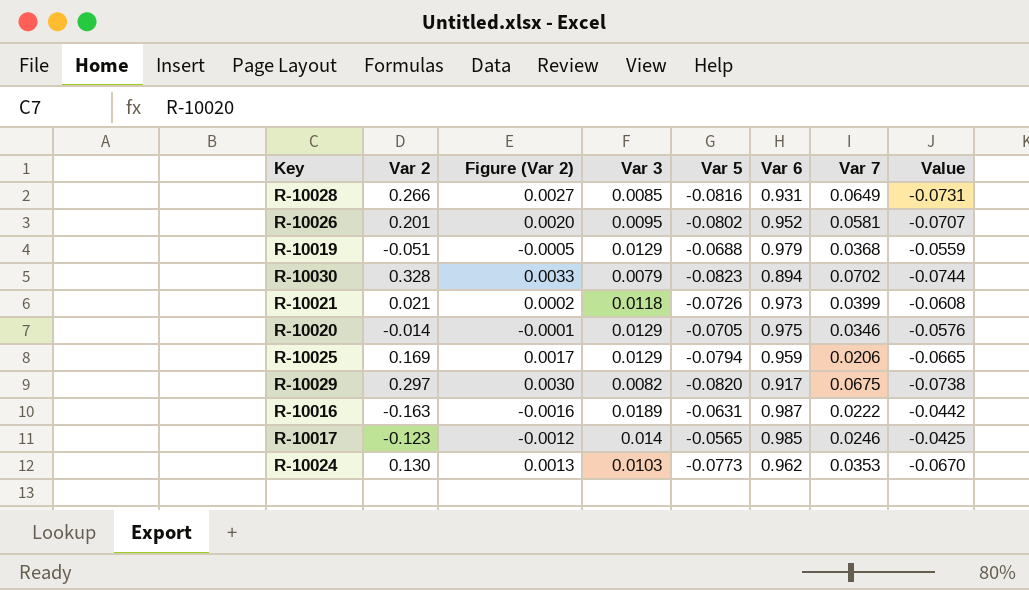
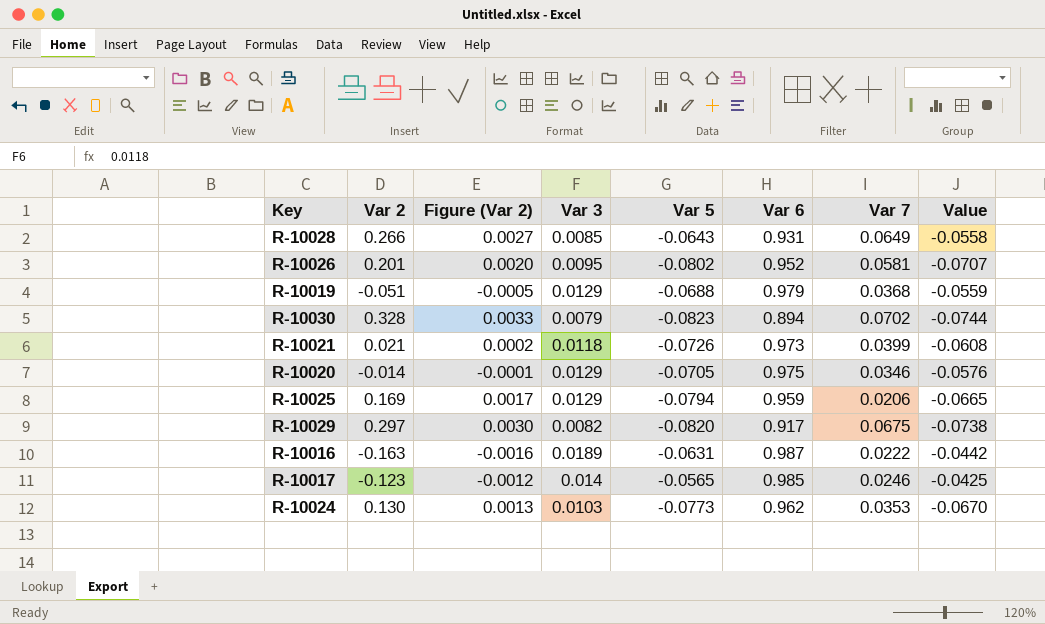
R-10028 | Var 5: -0.0816 -> -0.0643
R-10028 | Value: -0.0731 -> -0.0558

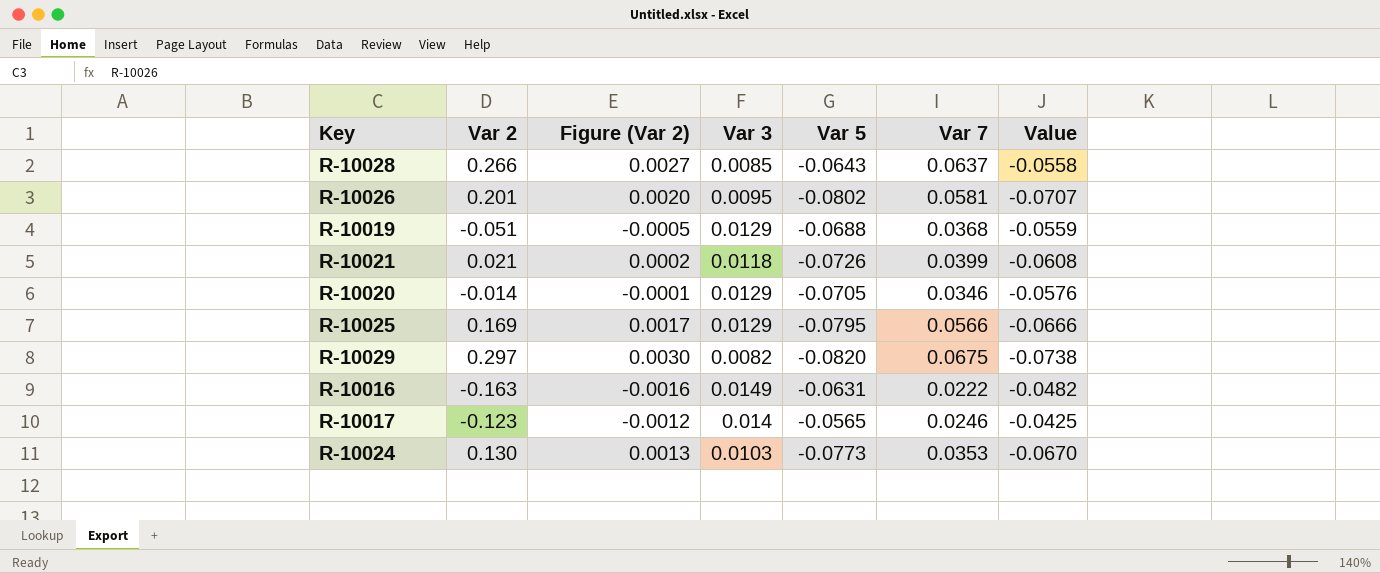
column Var 6 | position: 6 -> none
row R-10030: 0.328 | 0.0033 | 0.0079 | -0.0823 | 0.894 | 0.0702 | -0.0744 -> none
R-10028 | Var 7: 0.0649 -> 0.0637
R-10025 | Var 5: -0.0794 -> -0.0795
R-10025 | Var 7: 0.0206 -> 0.0566
R-10025 | Value: -0.0665 -> -0.0666
R-10016 | Var 3: 0.0189 -> 0.0149
R-10016 | Value: -0.0442 -> -0.0482

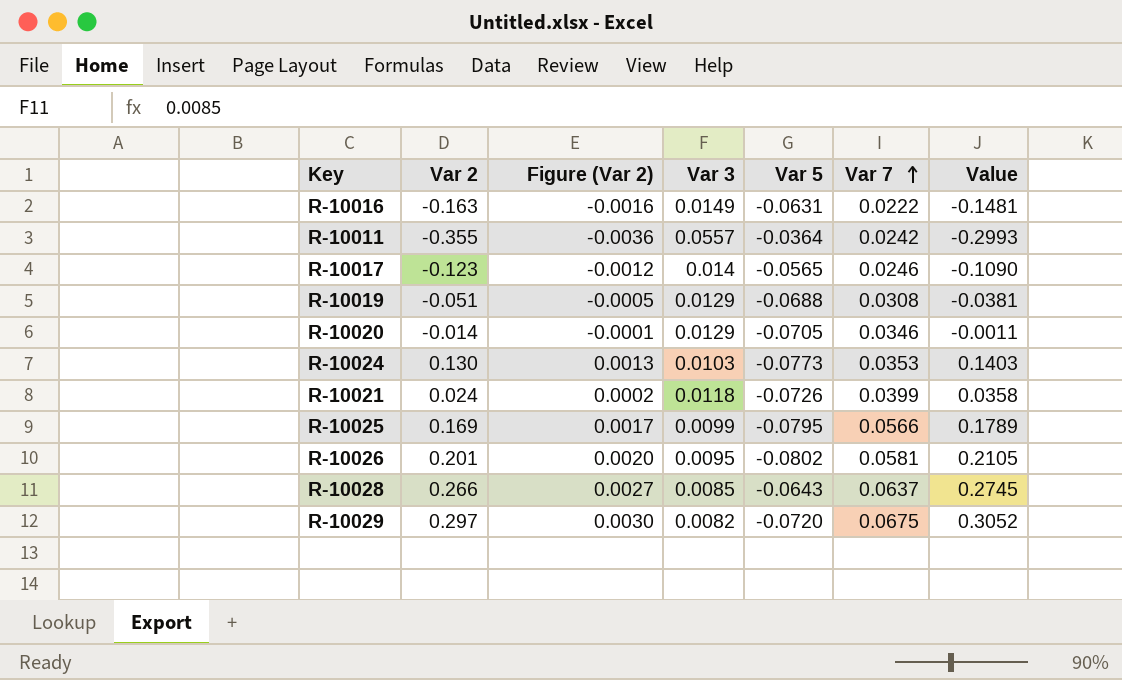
row order: none -> Var 7 ascending
column Value | formula: [Var 3] + [Var 5] -> [Var 2] + [Var 3]
row R-10011: none -> -0.355 | -0.0036 | 0.0557 | -0.0364 | 0.0242 | -0.2993
R-10019 | Var 7: 0.0368 -> 0.0308
R-10021 | Var 2: 0.021 -> 0.024
R-10025 | Var 3: 0.0129 -> 0.0099
R-10029 | Var 5: -0.0820 -> -0.0720

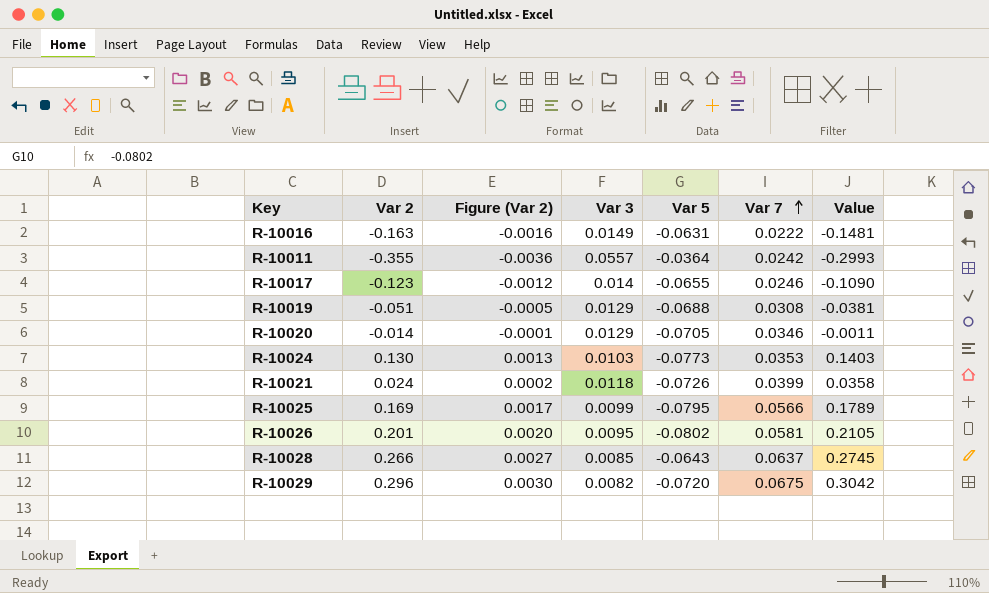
R-10017 | Var 5: -0.0565 -> -0.0655
R-10029 | Var 2: 0.297 -> 0.296
R-10029 | Value: 0.3052 -> 0.3042

